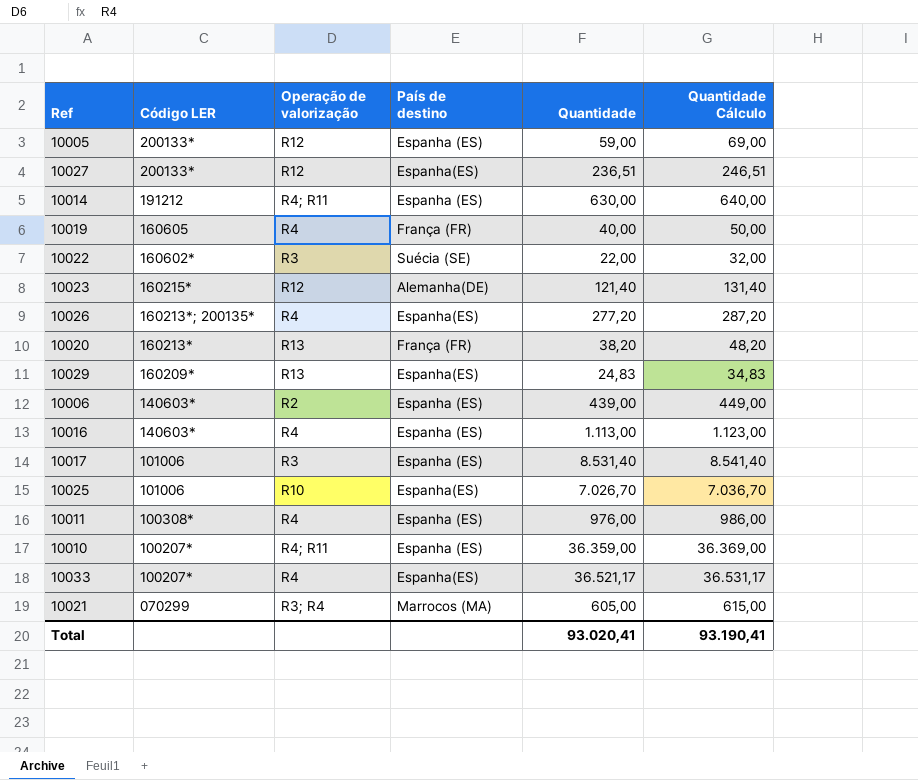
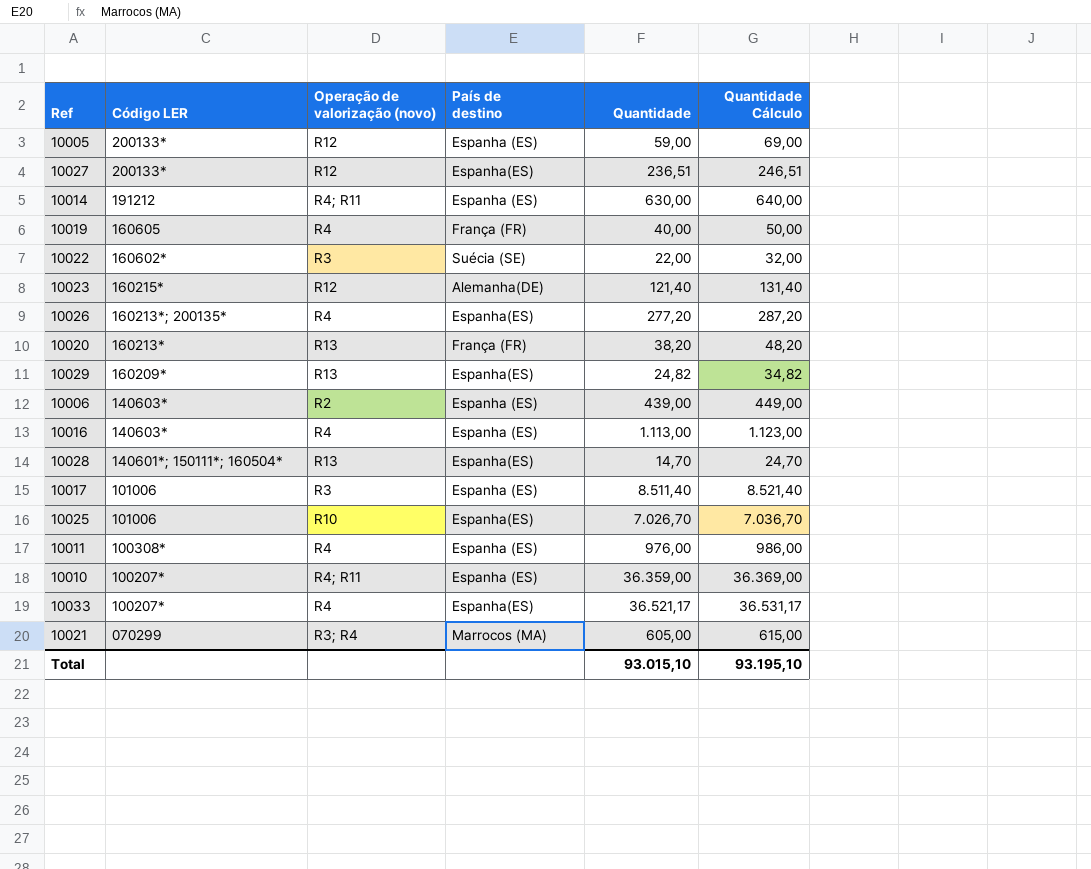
column name: Operação de valorização -> Operação de valorização (novo)
10029 | Quantidade: 24,83 -> 24,82
10029 | Quantidade Cálculo: 34,83 -> 34,82
row 10028: none -> 140601*; 150111*; 160504* | R13 | Espanha(ES) | 14,70 | 24,70
10017 | Quantidade: 8.531,40 -> 8.511,40
10017 | Quantidade Cálculo: 8.541,40 -> 8.521,40
Total | Quantidade: 93.020,41 -> 93.015,10
Total | Quantidade Cálculo: 93.190,41 -> 93.195,10

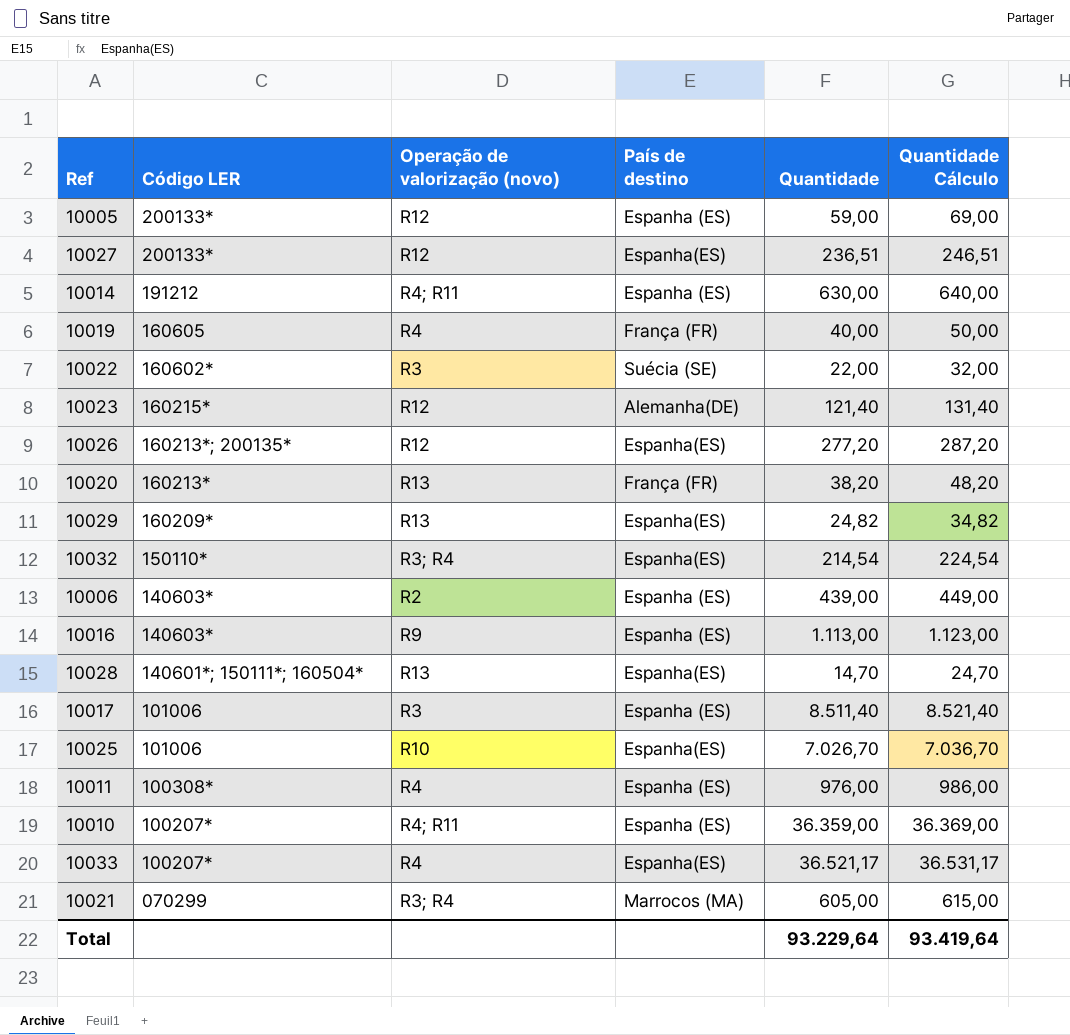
10026 | Operação de valorização (novo): R4 -> R12
row 10032: none -> 150110* | R3; R4 | Espanha(ES) | 214,54 | 224,54
10016 | Operação de valorização (novo): R4 -> R9
Total | Quantidade: 93.015,10 -> 93.229,64
Total | Quantidade Cálculo: 93.195,10 -> 93.419,64

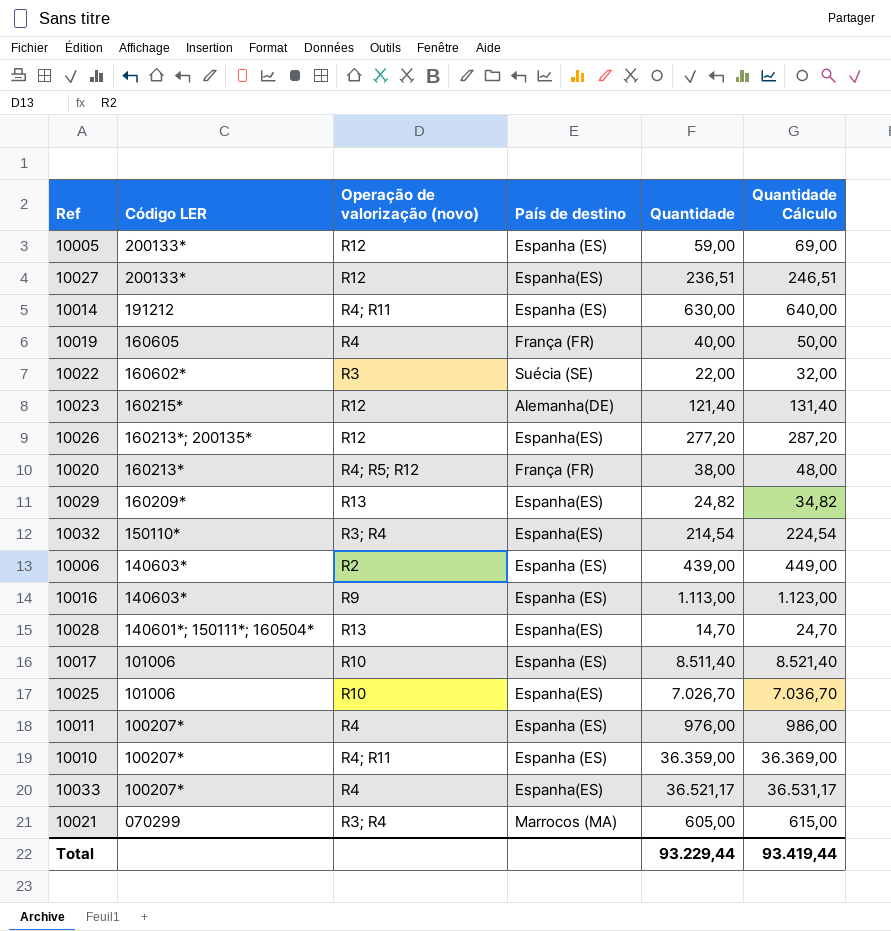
10020 | Operação de valorização (novo): R13 -> R4; R5; R12
10020 | Quantidade: 38,20 -> 38,00
10020 | Quantidade Cálculo: 48,20 -> 48,00
10017 | Operação de valorização (novo): R3 -> R10
10011 | Código LER: 100308* -> 100207*
Total | Quantidade: 93.229,64 -> 93.229,44
Total | Quantidade Cálculo: 93.419,64 -> 93.419,44

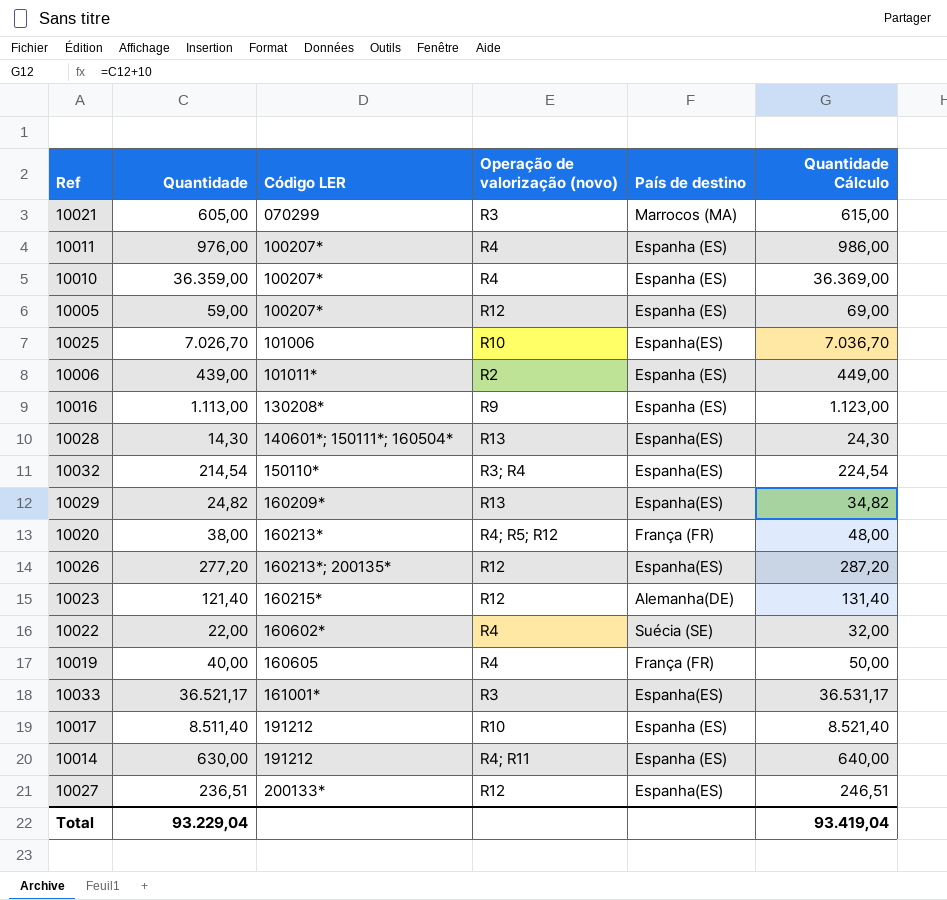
row order: Código LER descending -> Código LER ascending
column Quantidade | position: 5 -> 2
10021 | Operação de valorização (novo): R3; R4 -> R3
10010 | Operação de valorização (novo): R4; R11 -> R4
10005 | Código LER: 200133* -> 100207*
10006 | Código LER: 140603* -> 101011*
10016 | Código LER: 140603* -> 130208*
10028 | Quantidade: 14,70 -> 14,30
10028 | Quantidade Cálculo: 24,70 -> 24,30
10022 | Operação de valorização (novo): R3 -> R4
10033 | Código LER: 100207* -> 161001*
10033 | Operação de valorização (novo): R4 -> R3
10017 | Código LER: 101006 -> 191212
Total | Quantidade: 93.229,44 -> 93.229,04
Total | Quantidade Cálculo: 93.419,44 -> 93.419,04

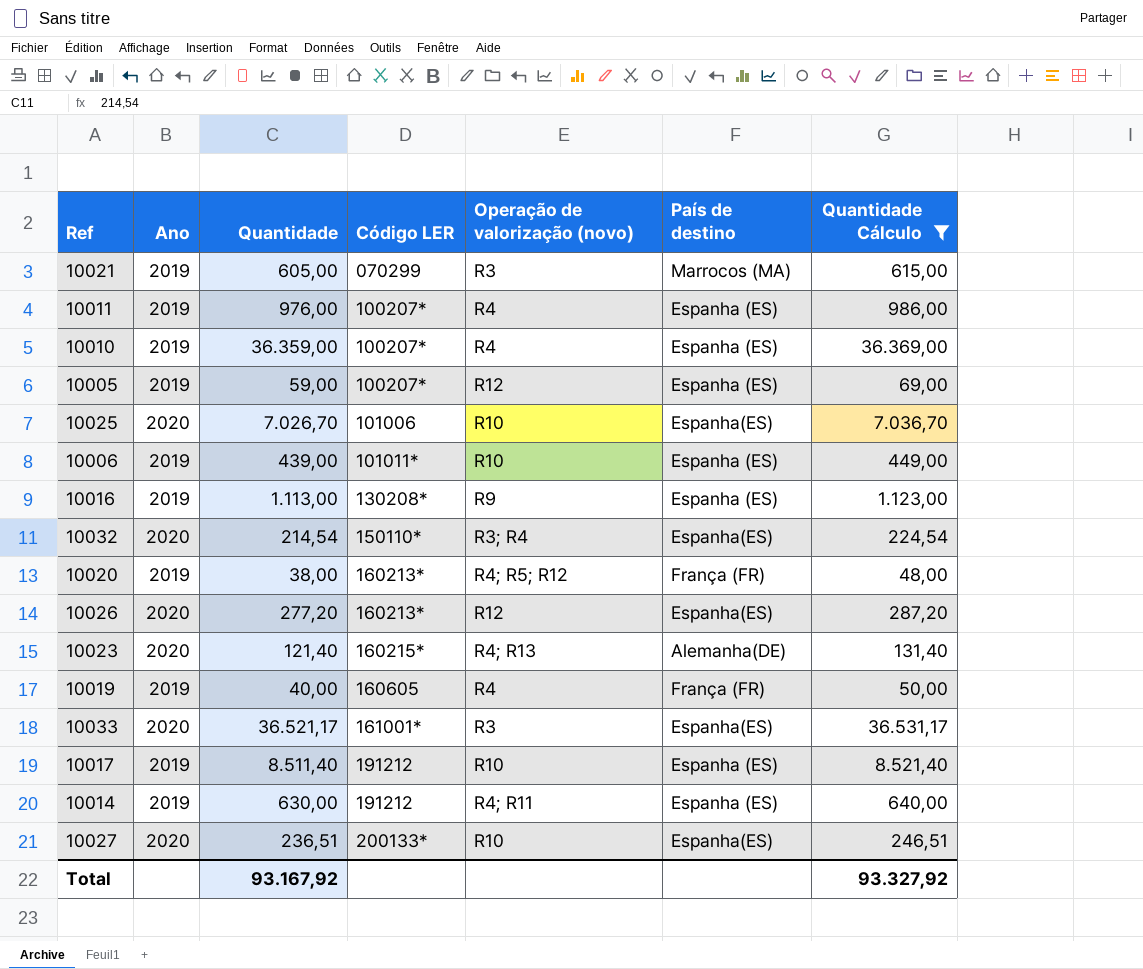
filter: none -> Quantidade Cálculo >= 48,00
column Ano | position: none -> 2
10006 | Operação de valorização (novo): R2 -> R10
10026 | Código LER: 160213*; 200135* -> 160213*
10023 | Operação de valorização (novo): R12 -> R4; R13
10027 | Operação de valorização (novo): R12 -> R10
Total | Quantidade: 93.229,04 -> 93.167,92
Total | Quantidade Cálculo: 93.419,04 -> 93.327,92

